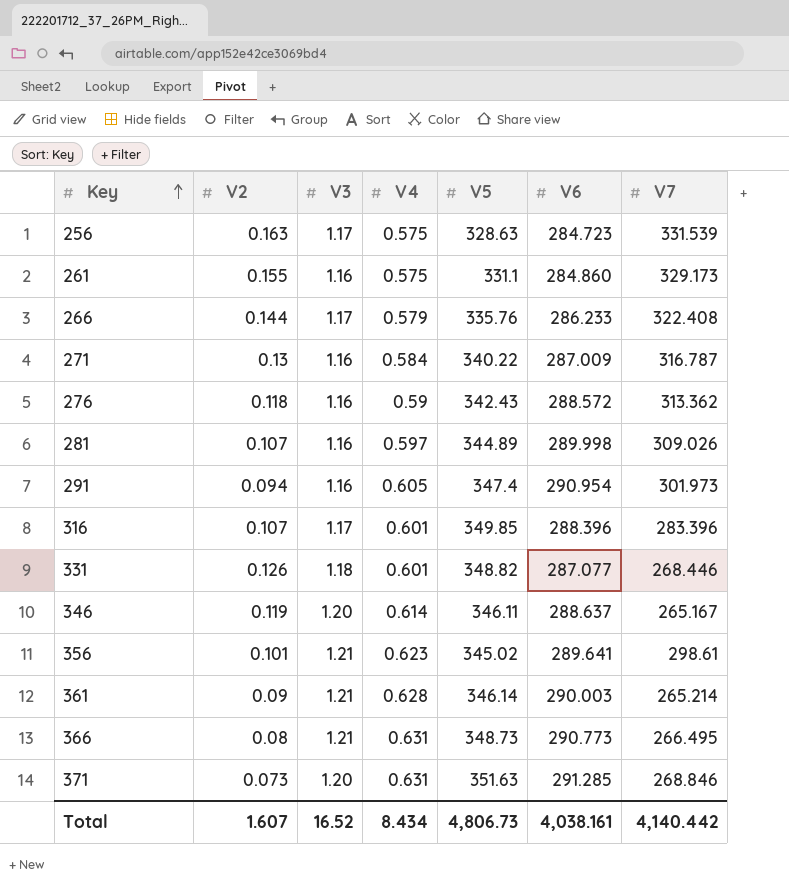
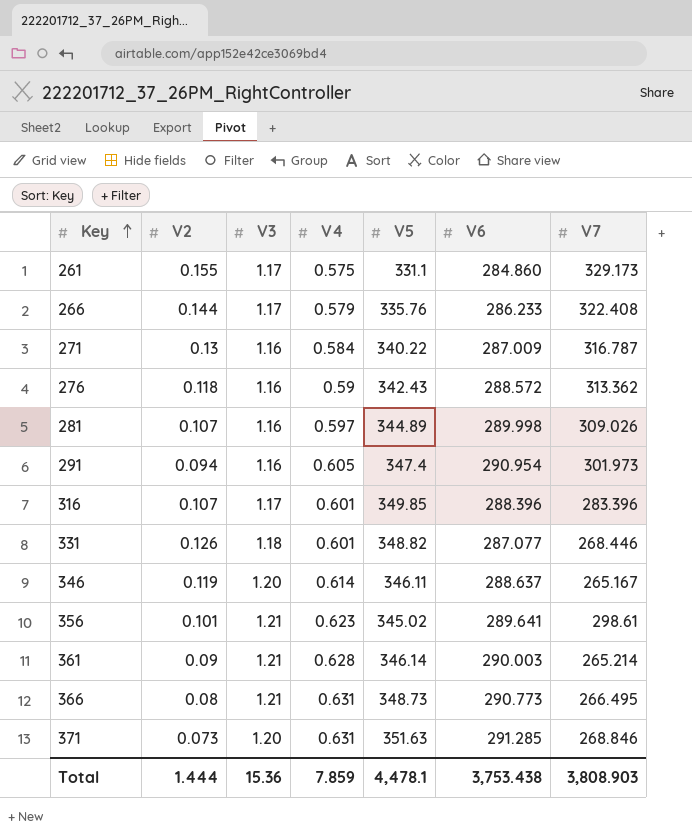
row 256: 0.163 | 1.17 | 0.575 | 328.63 | 284.723 | 331.539 -> none
261 | V3: 1.16 -> 1.17
Total | V2: 1.607 -> 1.444
Total | V3: 16.52 -> 15.36
Total | V4: 8.434 -> 7.859
Total | V5: 4,806.73 -> 4,478.1
Total | V6: 4,038.161 -> 3,753.438
Total | V7: 4,140.442 -> 3,808.903

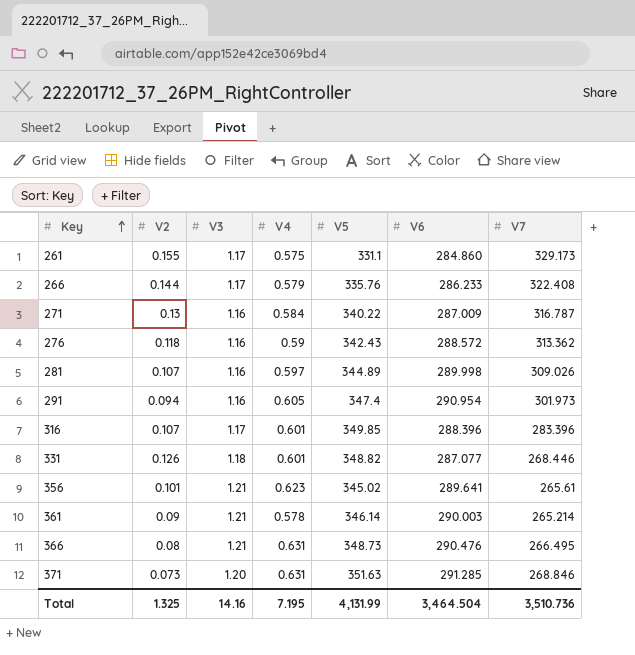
row 346: 0.119 | 1.20 | 0.614 | 346.11 | 288.637 | 265.167 -> none
356 | V7: 298.61 -> 265.61
361 | V4: 0.628 -> 0.578
366 | V6: 290.773 -> 290.476
Total | V2: 1.444 -> 1.325
Total | V3: 15.36 -> 14.16
Total | V4: 7.859 -> 7.195
Total | V5: 4,478.1 -> 4,131.99
Total | V6: 3,753.438 -> 3,464.504
Total | V7: 3,808.903 -> 3,510.736

